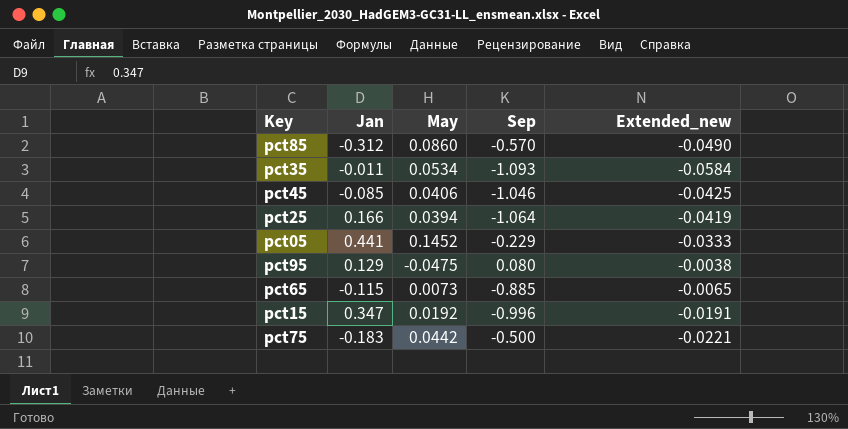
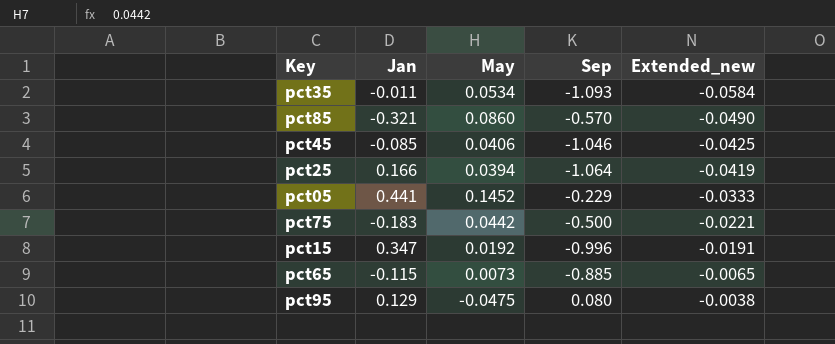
row order: none -> Extended_new ascending
pct85 | Jan: -0.312 -> -0.321

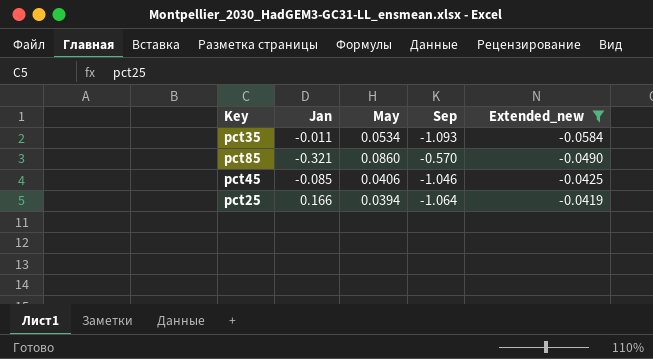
filter: none -> Extended_new <= -0.0419

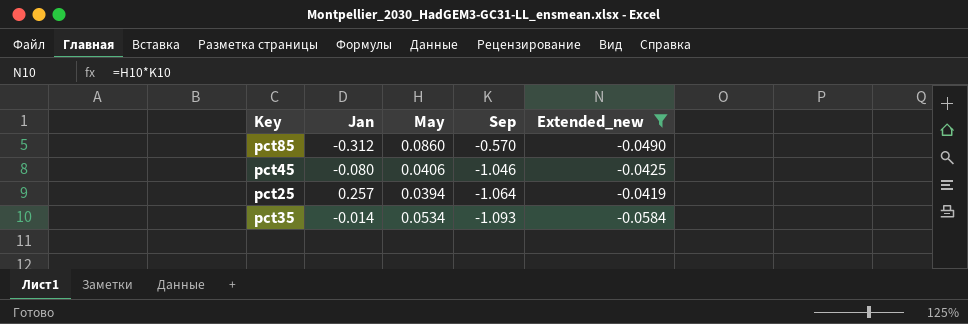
row order: Extended_new ascending -> Sep descending
pct85 | Jan: -0.321 -> -0.312
pct45 | Jan: -0.085 -> -0.080
pct25 | Jan: 0.166 -> 0.257
pct35 | Jan: -0.011 -> -0.014

